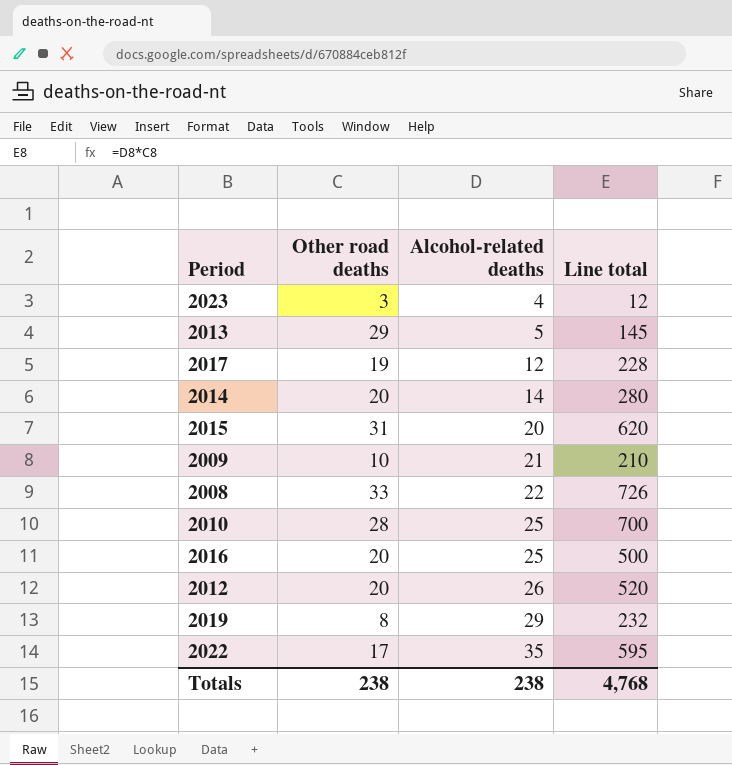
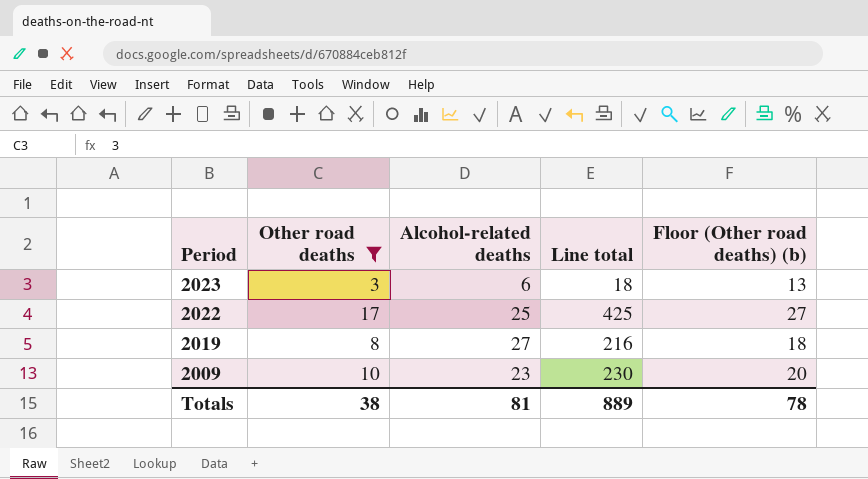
filter: none -> Other road deaths <= 17
row order: Alcohol-related deaths ascending -> Period descending
column Floor (Other road deaths) (b) | formula: none -> [Other road deaths] + 10
2023 | Alcohol-related deaths: 4 -> 6
2023 | Line total: 12 -> 18
2022 | Alcohol-related deaths: 35 -> 25
2022 | Line total: 595 -> 425
2019 | Alcohol-related deaths: 29 -> 27
2019 | Line total: 232 -> 216
2009 | Alcohol-related deaths: 21 -> 23
2009 | Line total: 210 -> 230
Totals | Other road deaths: 238 -> 38
Totals | Alcohol-related deaths: 238 -> 81
Totals | Line total: 4,768 -> 889

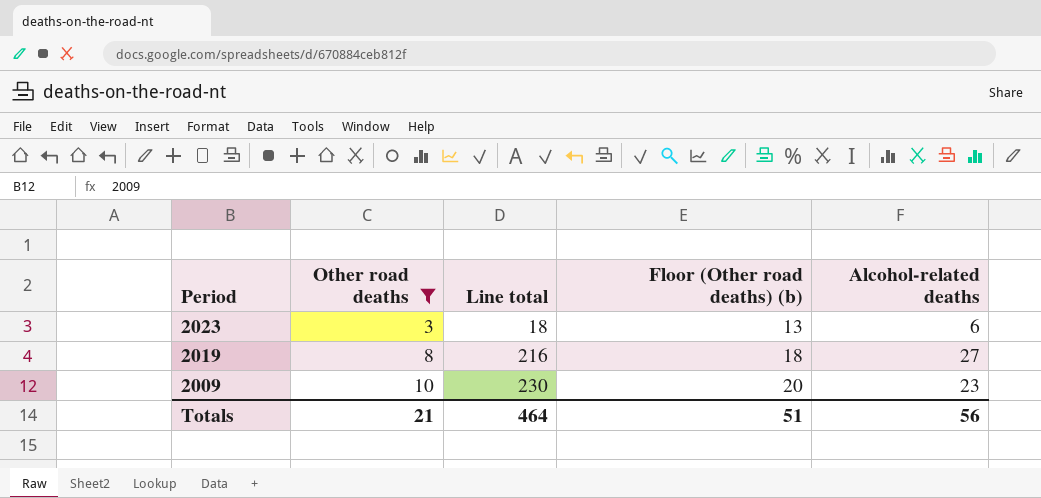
column Alcohol-related deaths | position: 3 -> 5
row 2022: 17 | 25 | 425 | 27 -> none
Totals | Other road deaths: 38 -> 21
Totals | Line total: 889 -> 464
Totals | Floor (Other road deaths) (b): 78 -> 51
Totals | Alcohol-related deaths: 81 -> 56

